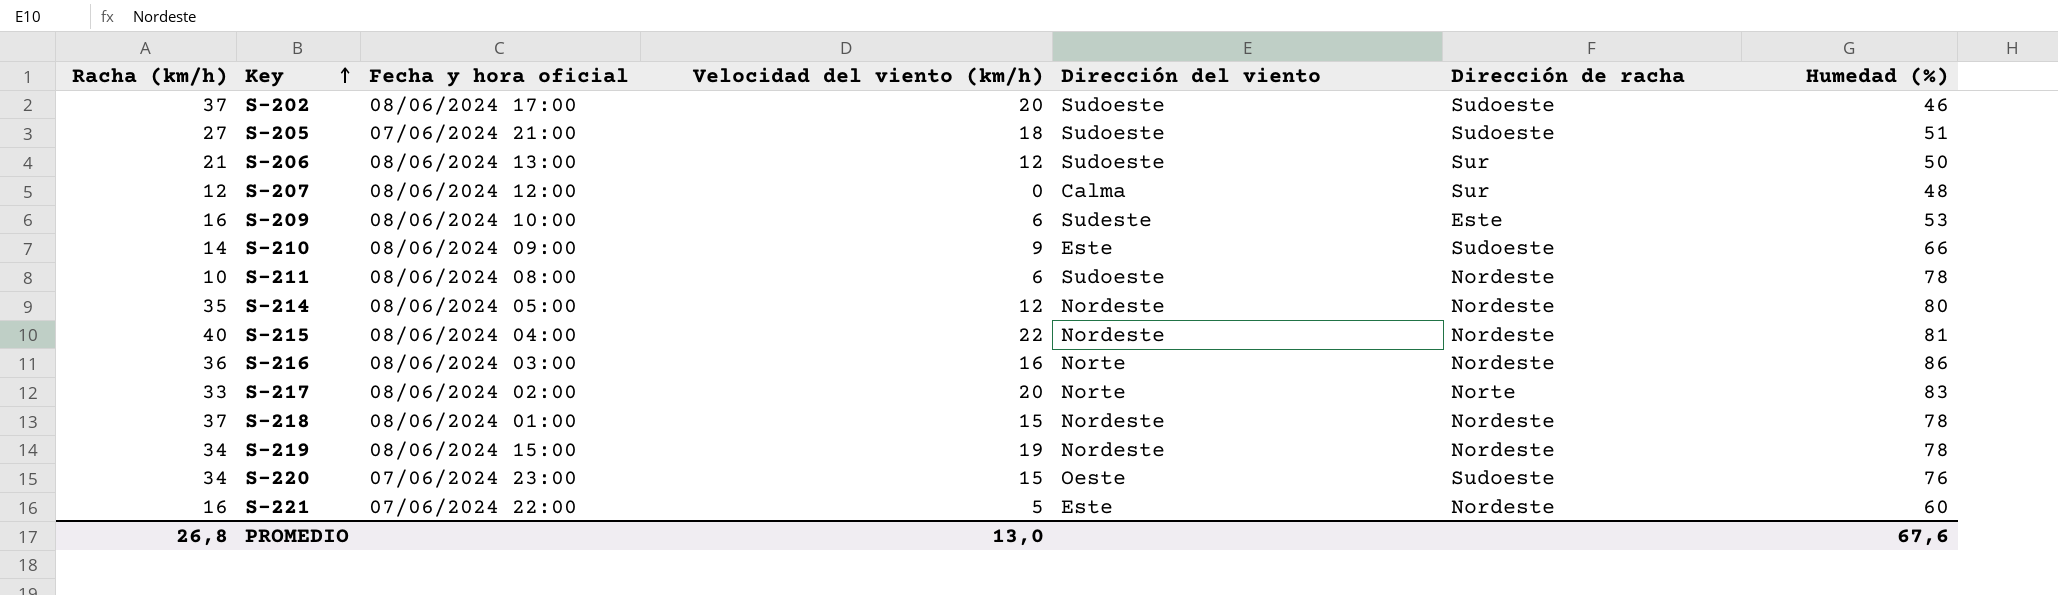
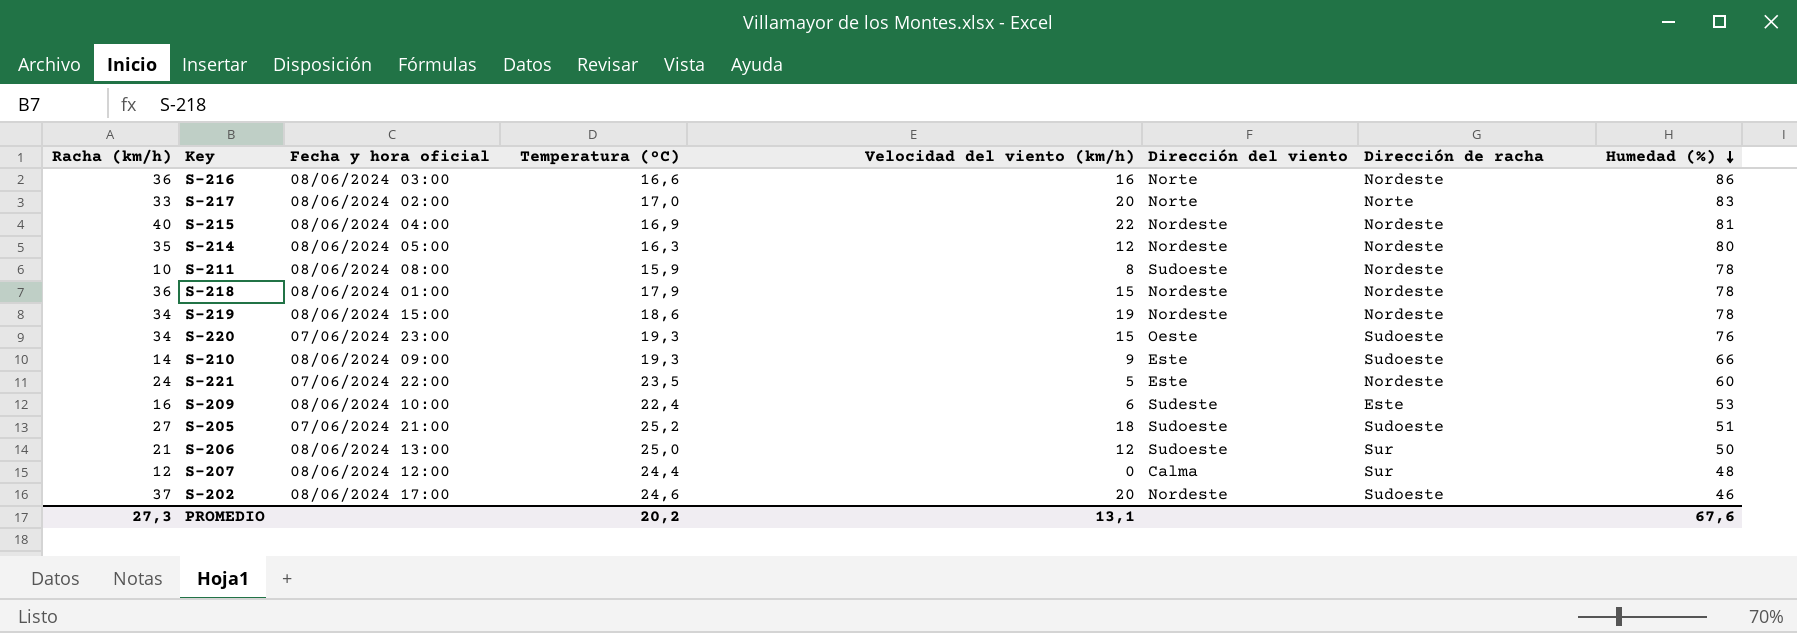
row order: Key ascending -> Humedad (%) descending
column Temperatura (ºC) | position: none -> 4
S-211 | Velocidad del viento (km/h): 6 -> 8
S-218 | Racha (km/h): 37 -> 36
S-221 | Racha (km/h): 16 -> 24
S-202 | Dirección del viento: Sudoeste -> Nordeste
PROMEDIO | Racha (km/h): 26,8 -> 27,3
PROMEDIO | Velocidad del viento (km/h): 13,0 -> 13,1

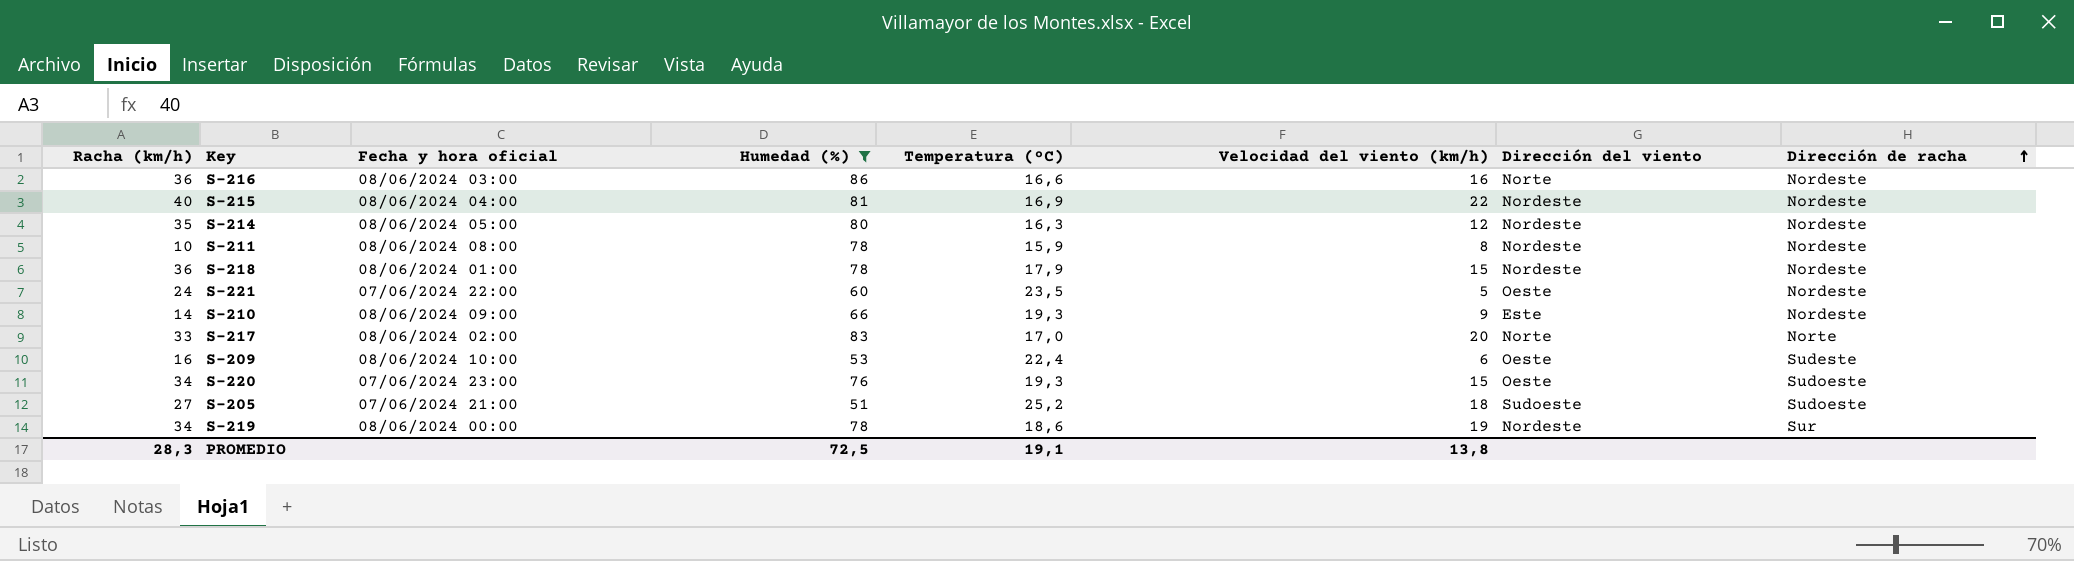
filter: none -> Humedad (%) >= 51
row order: Humedad (%) descending -> Dirección de racha ascending
column Humedad (%) | position: 8 -> 4
S-211 | Dirección del viento: Sudoeste -> Nordeste
S-221 | Dirección del viento: Este -> Oeste
S-210 | Dirección de racha: Sudoeste -> Nordeste
S-209 | Dirección del viento: Sudeste -> Oeste
S-209 | Dirección de racha: Este -> Sudeste
S-219 | Fecha y hora oficial: 08/06/2024 15:00 -> 08/06/2024 00:00
S-219 | Dirección de racha: Nordeste -> Sur
PROMEDIO | Racha (km/h): 27,3 -> 28,3
PROMEDIO | Humedad (%): 67,6 -> 72,5
PROMEDIO | Temperatura (ºC): 20,2 -> 19,1
PROMEDIO | Velocidad del viento (km/h): 13,1 -> 13,8

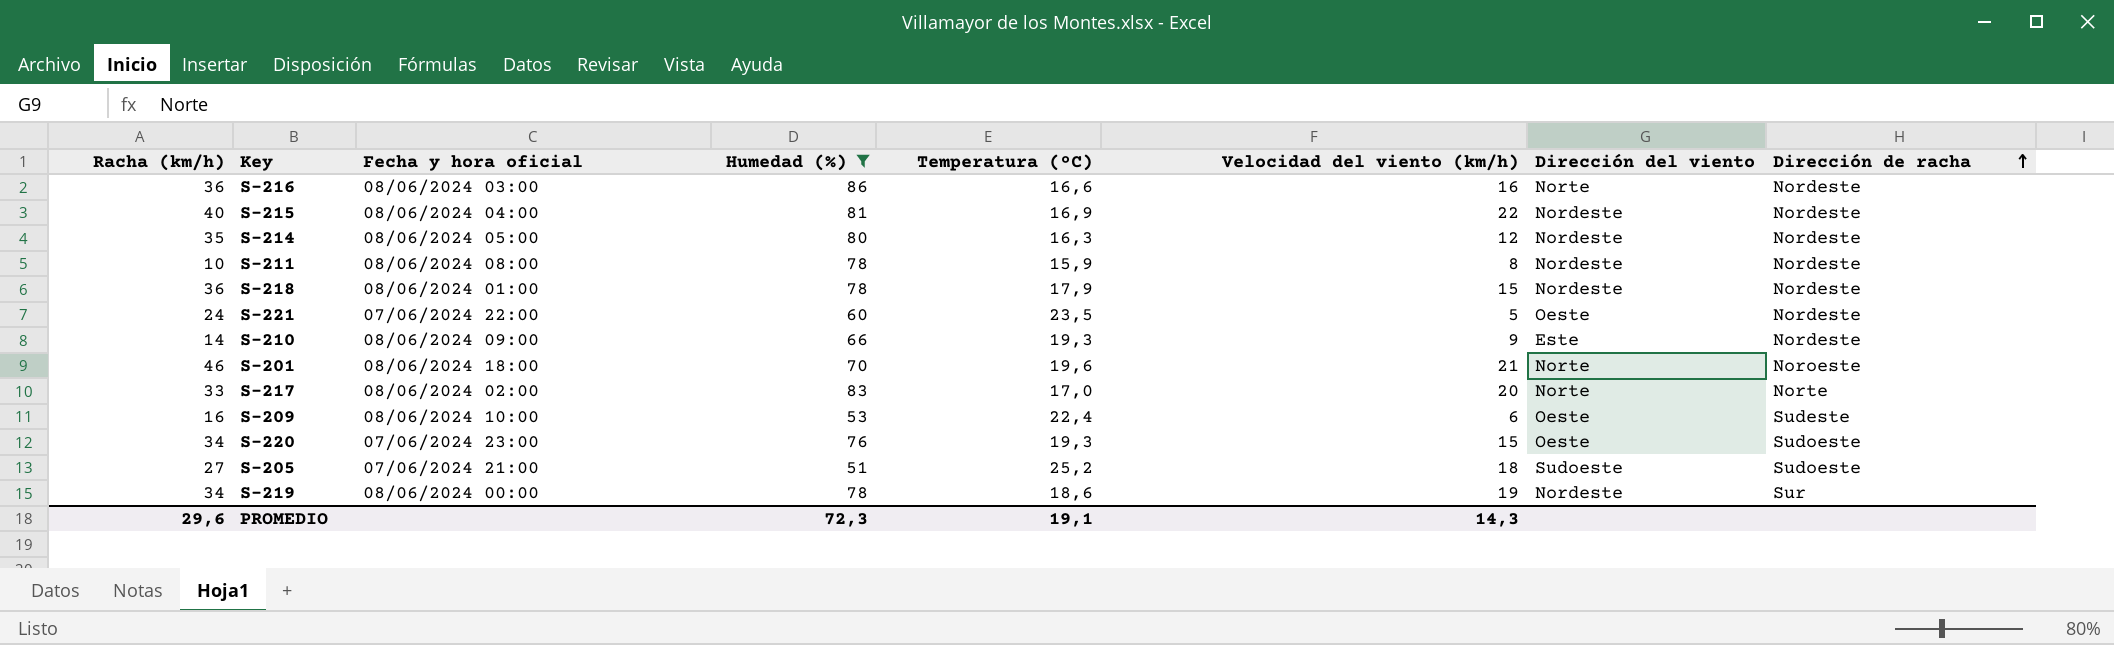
row S-201: none -> 46 | 08/06/2024 18:00 | 70 | 19,6 | 21 | Norte | Noroeste
PROMEDIO | Racha (km/h): 28,3 -> 29,6
PROMEDIO | Humedad (%): 72,5 -> 72,3
PROMEDIO | Velocidad del viento (km/h): 13,8 -> 14,3

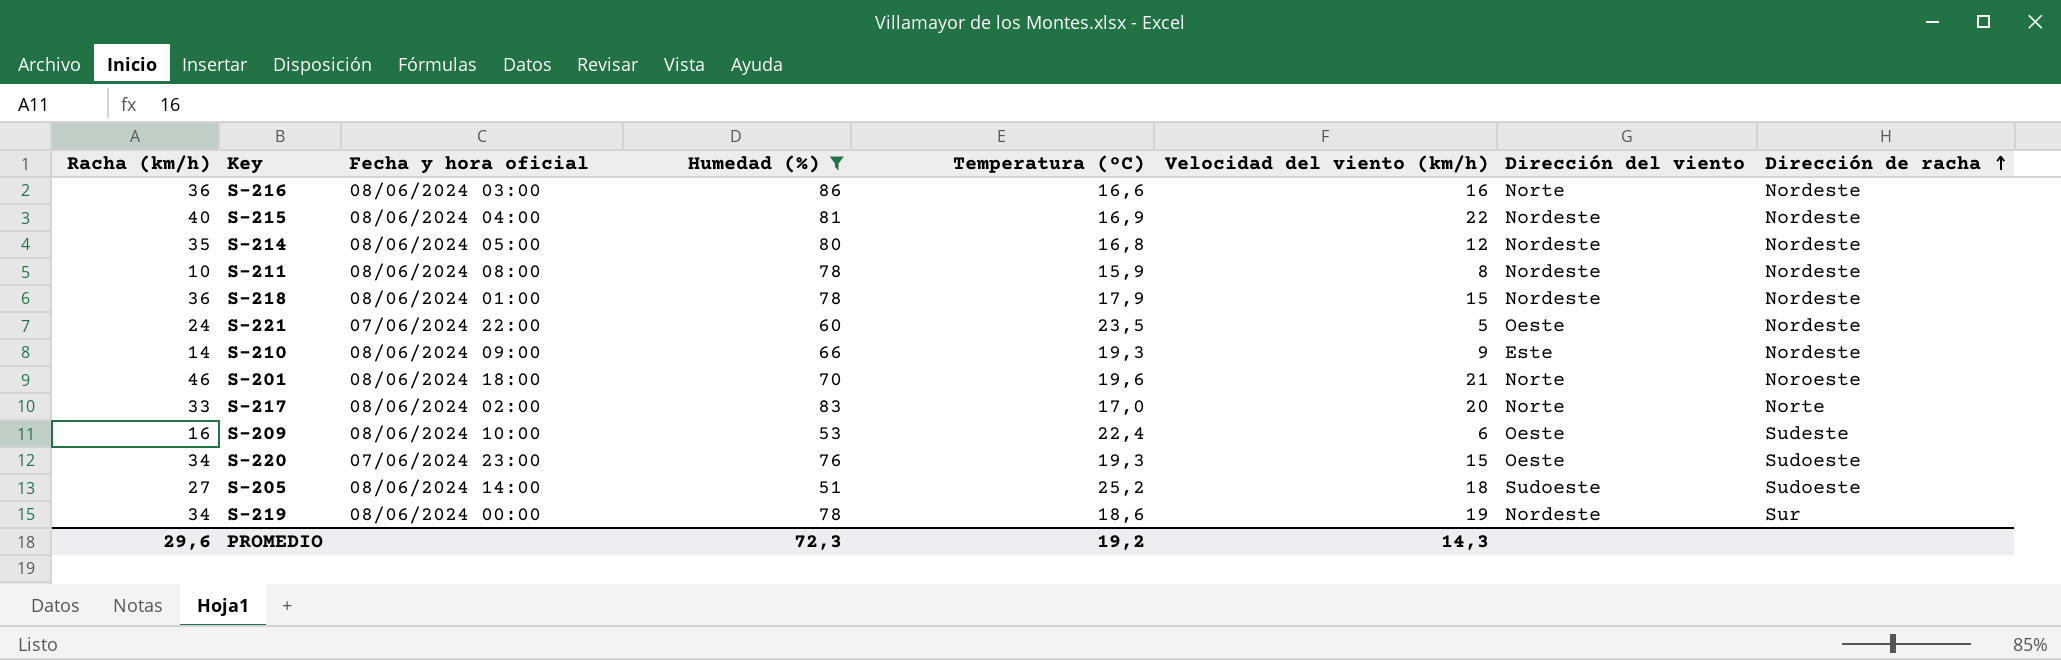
S-214 | Temperatura (ºC): 16,3 -> 16,8
S-205 | Fecha y hora oficial: 07/06/2024 21:00 -> 08/06/2024 14:00
PROMEDIO | Temperatura (ºC): 19,1 -> 19,2

